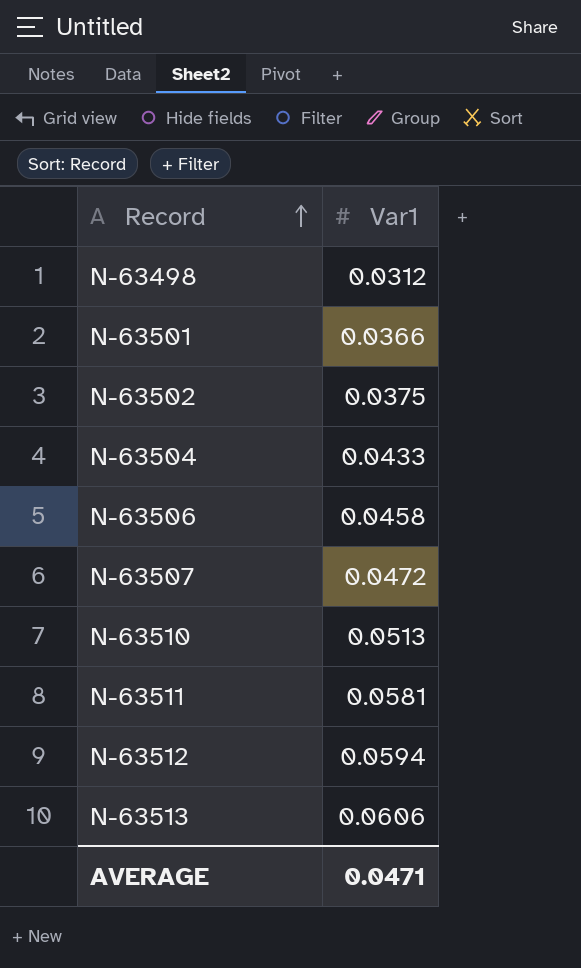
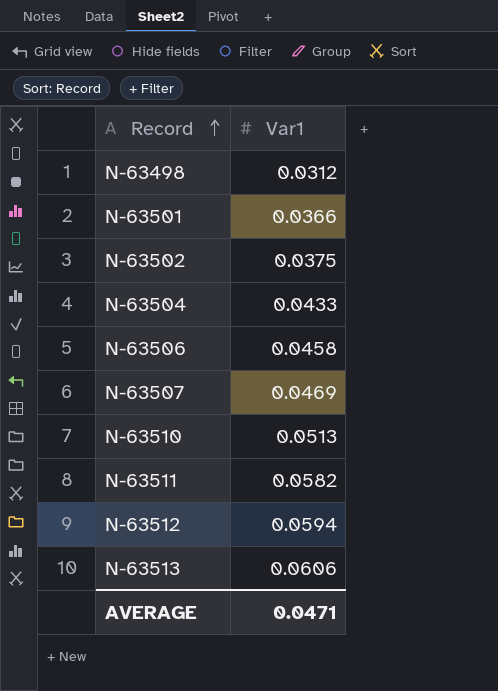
N-63507 | Var1: 0.0472 -> 0.0469
N-63511 | Var1: 0.0581 -> 0.0582

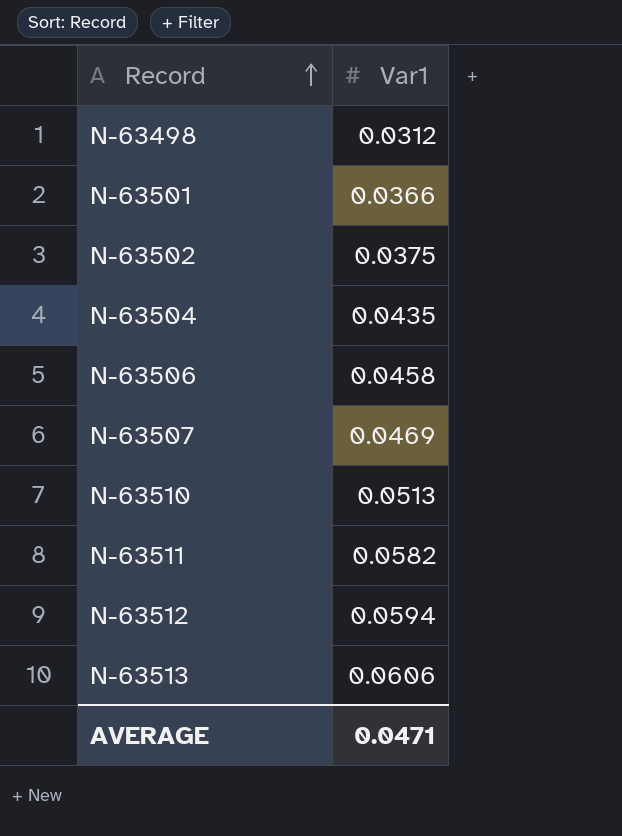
N-63504 | Var1: 0.0433 -> 0.0435

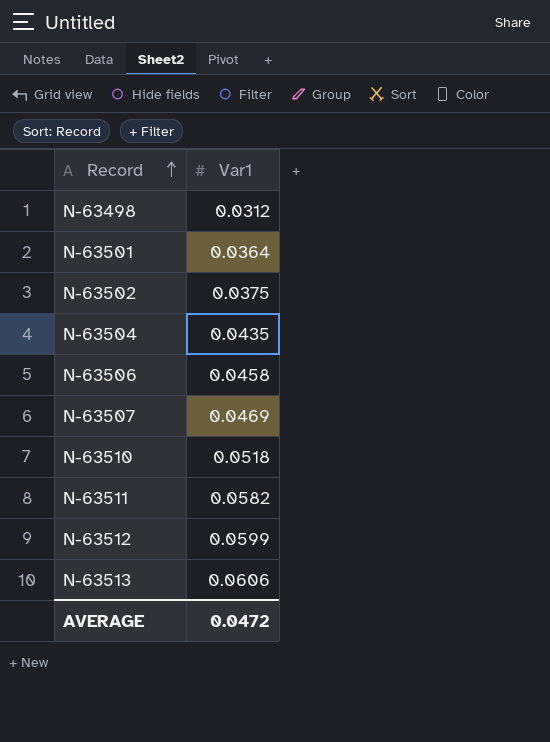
N-63501 | Var1: 0.0366 -> 0.0364
N-63510 | Var1: 0.0513 -> 0.0518
N-63512 | Var1: 0.0594 -> 0.0599
AVERAGE | Var1: 0.0471 -> 0.0472

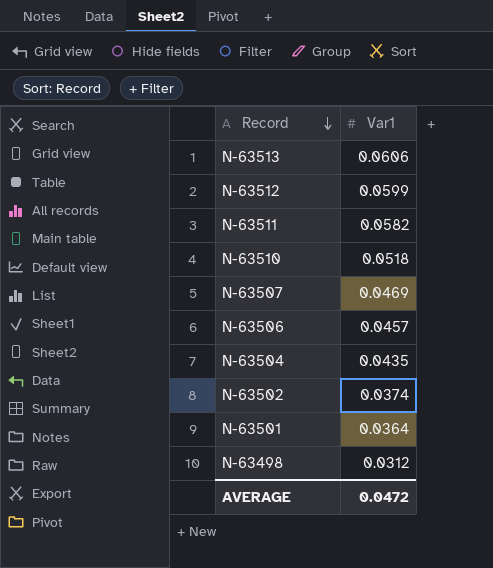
row order: Record ascending -> Record descending
N-63506 | Var1: 0.0458 -> 0.0457
N-63502 | Var1: 0.0375 -> 0.0374

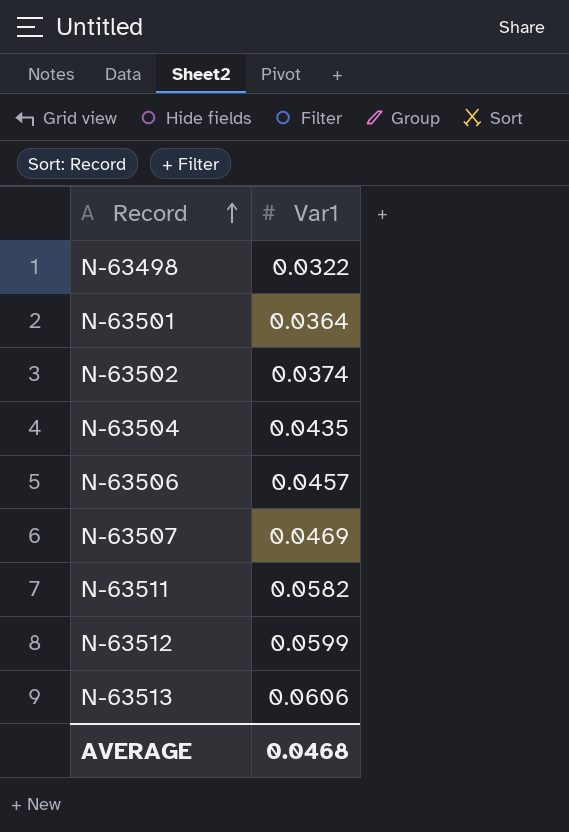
row order: Record descending -> Record ascending
row N-63510: 0.0518 -> none
N-63498 | Var1: 0.0312 -> 0.0322
AVERAGE | Var1: 0.0472 -> 0.0468

